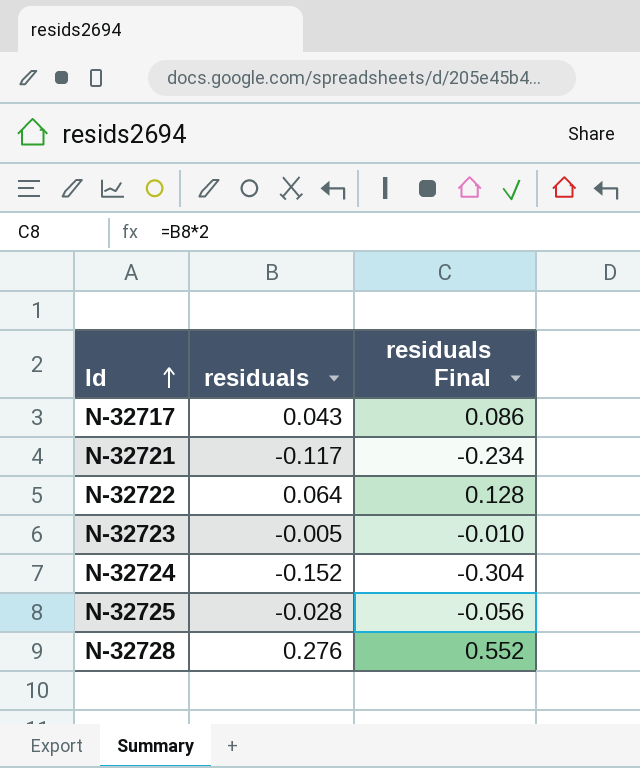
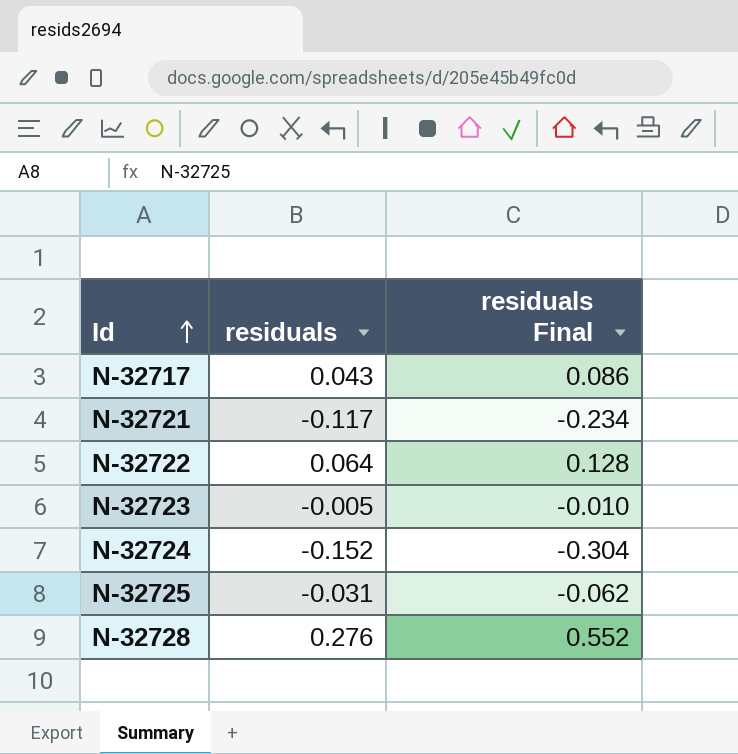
N-32725 | residuals: -0.028 -> -0.031
N-32725 | residuals Final: -0.056 -> -0.062

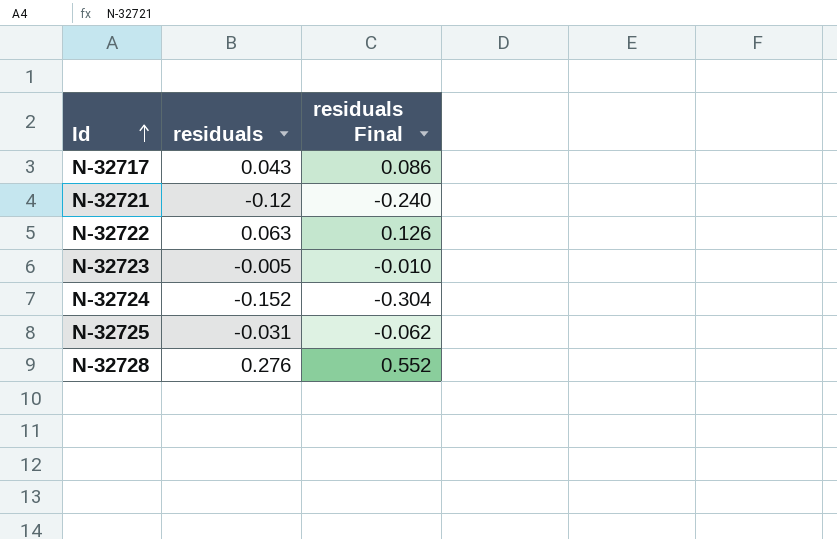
N-32721 | residuals: -0.117 -> -0.12
N-32721 | residuals Final: -0.234 -> -0.240
N-32722 | residuals: 0.064 -> 0.063
N-32722 | residuals Final: 0.128 -> 0.126

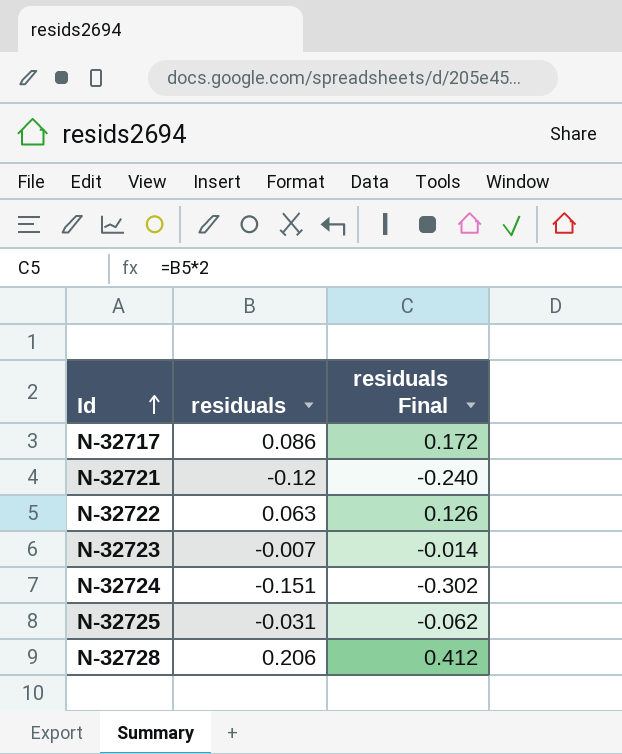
N-32717 | residuals: 0.043 -> 0.086
N-32717 | residuals Final: 0.086 -> 0.172
N-32723 | residuals: -0.005 -> -0.007
N-32723 | residuals Final: -0.010 -> -0.014
N-32724 | residuals: -0.152 -> -0.151
N-32724 | residuals Final: -0.304 -> -0.302
N-32728 | residuals: 0.276 -> 0.206
N-32728 | residuals Final: 0.552 -> 0.412

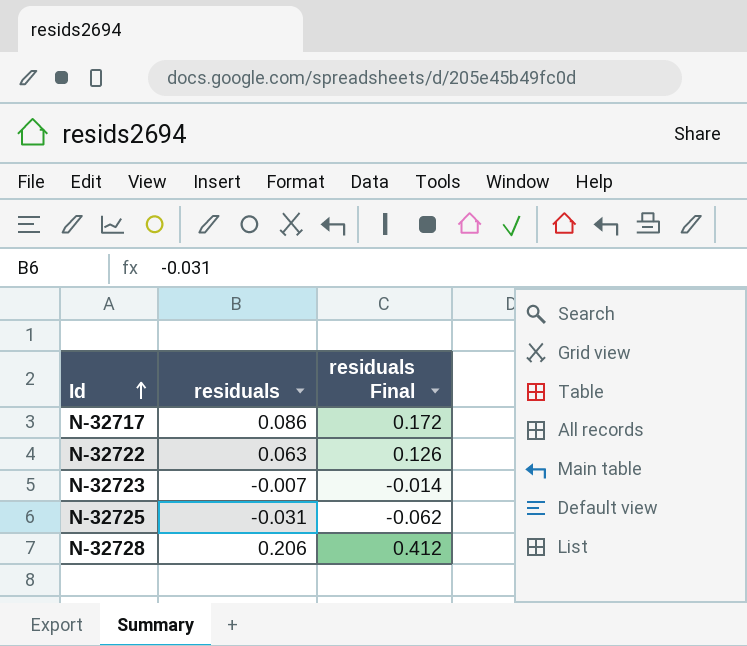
row N-32721: -0.12 | -0.240 -> none
row N-32724: -0.151 | -0.302 -> none

